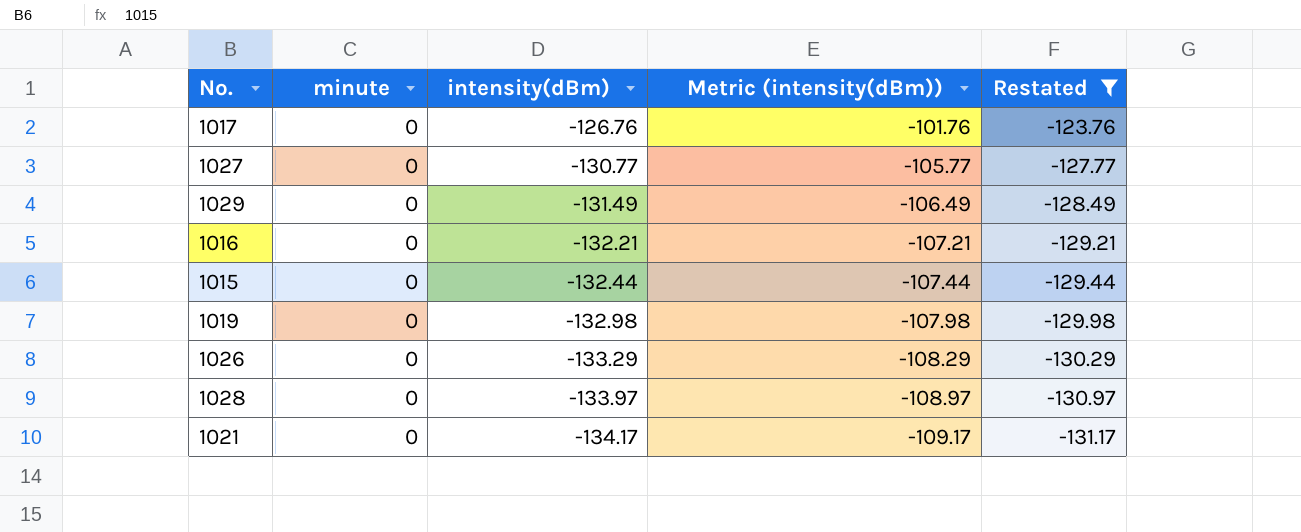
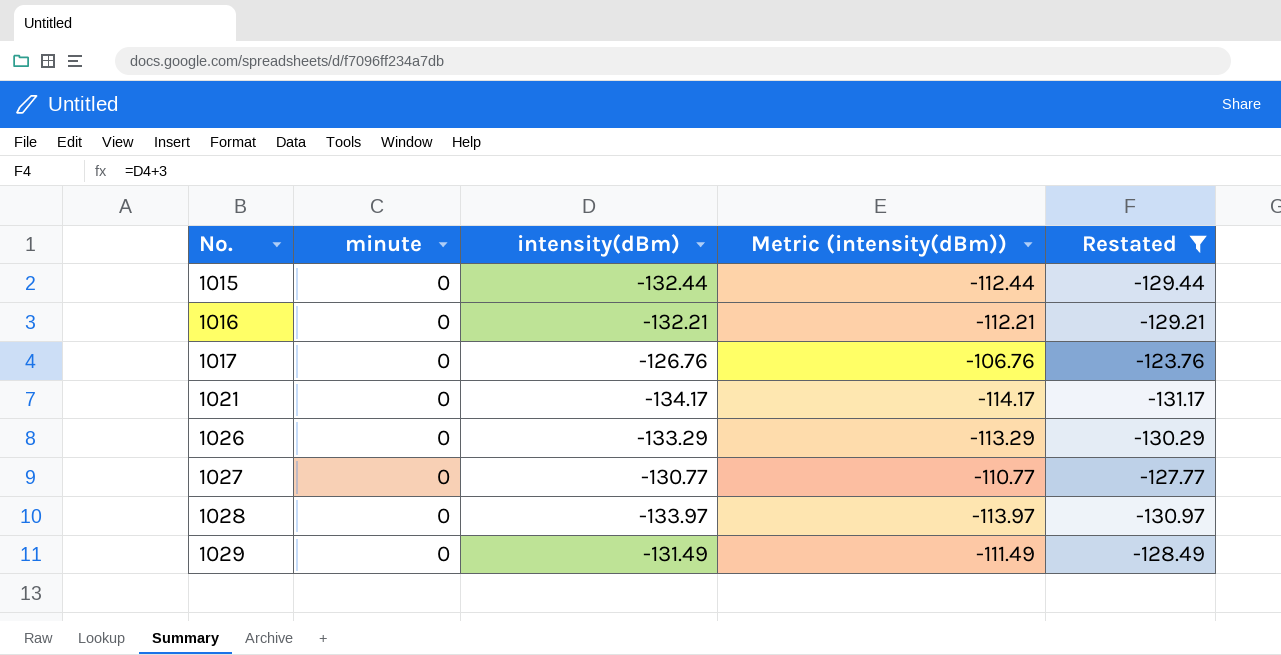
row order: intensity(dBm) descending -> No. ascending
column Metric (intensity(dBm)) | formula: [intensity(dBm)] + 25 -> [intensity(dBm)] + 20
row 1019: 0 | -132.98 | -107.98 | -129.98 -> none

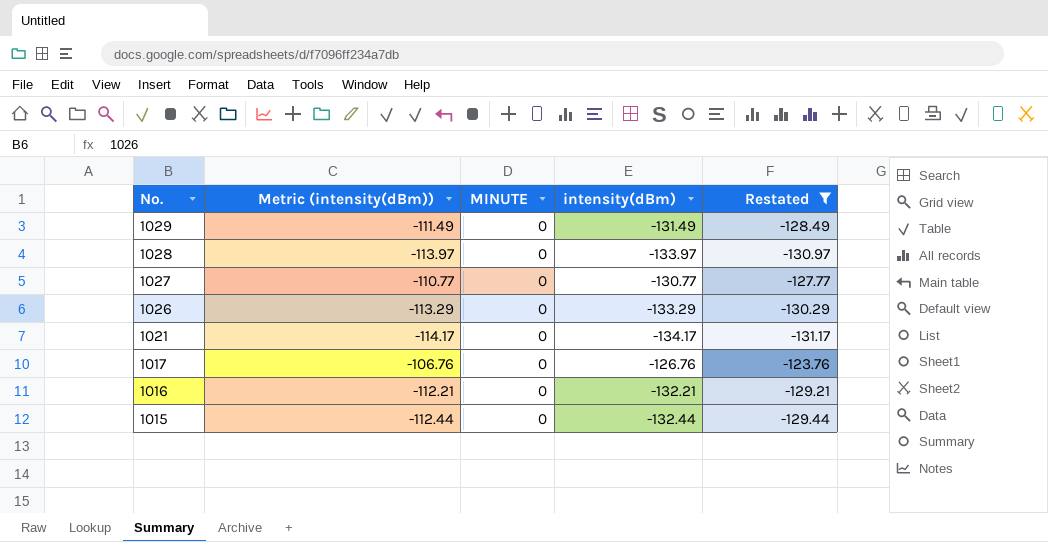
row order: No. ascending -> No. descending
column Metric (intensity(dBm)) | position: 4 -> 2
column name: minute -> MINUTE

